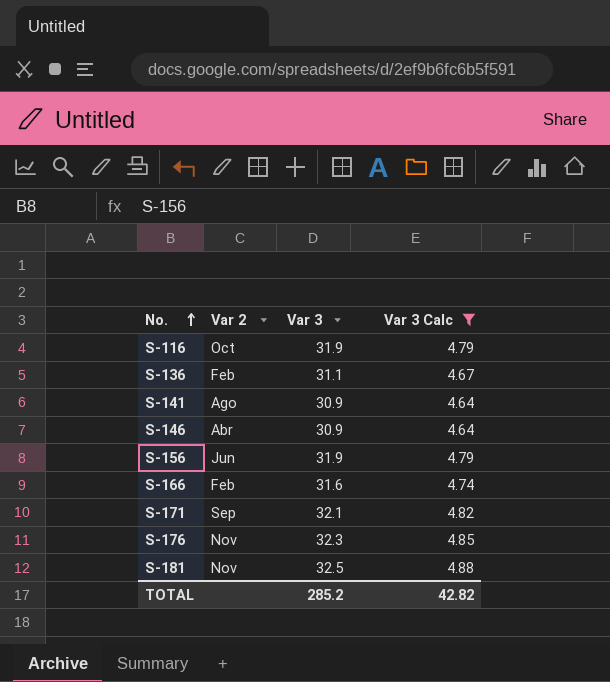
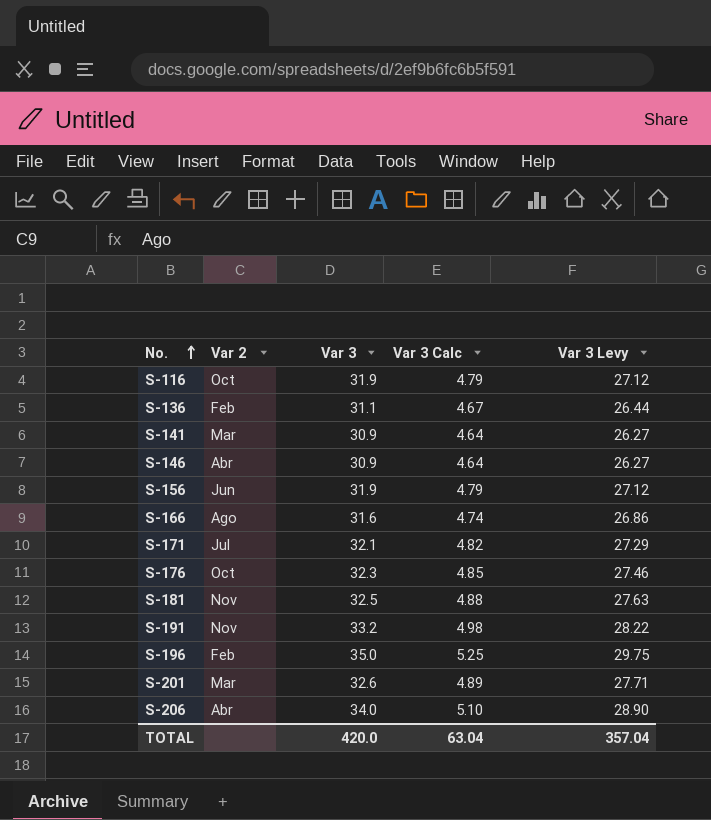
filter: Var 3 Calc <= 4.88 -> none
column Var 3 Levy | formula: none -> [Var 3] * 0.85
S-141 | Var 2: Ago -> Mar
S-166 | Var 2: Feb -> Ago
S-171 | Var 2: Sep -> Jul
S-176 | Var 2: Nov -> Oct
TOTAL | Var 3: 285.2 -> 420.0
TOTAL | Var 3 Calc: 42.82 -> 63.04

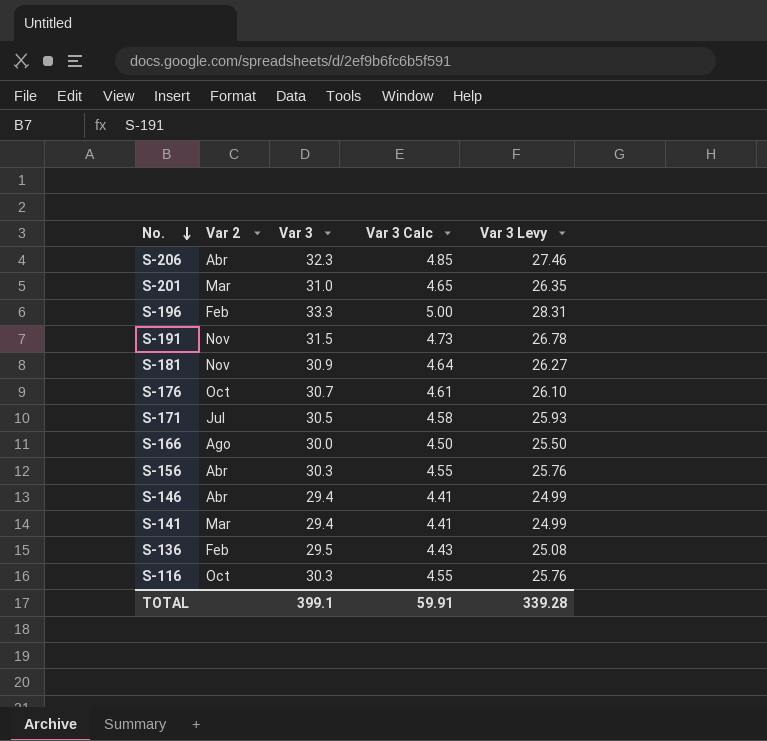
row order: No. ascending -> No. descending
S-206 | Var 3: 34.0 -> 32.3
S-206 | Var 3 Calc: 5.10 -> 4.85
S-206 | Var 3 Levy: 28.90 -> 27.46
S-201 | Var 3: 32.6 -> 31.0
S-201 | Var 3 Calc: 4.89 -> 4.65
S-201 | Var 3 Levy: 27.71 -> 26.35
S-196 | Var 3: 35.0 -> 33.3
S-196 | Var 3 Calc: 5.25 -> 5.00
S-196 | Var 3 Levy: 29.75 -> 28.31
S-191 | Var 3: 33.2 -> 31.5
S-191 | Var 3 Calc: 4.98 -> 4.73
S-191 | Var 3 Levy: 28.22 -> 26.78
S-181 | Var 3: 32.5 -> 30.9
S-181 | Var 3 Calc: 4.88 -> 4.64
S-181 | Var 3 Levy: 27.63 -> 26.27
S-176 | Var 3: 32.3 -> 30.7
S-176 | Var 3 Calc: 4.85 -> 4.61
S-176 | Var 3 Levy: 27.46 -> 26.10
S-171 | Var 3: 32.1 -> 30.5
S-171 | Var 3 Calc: 4.82 -> 4.58
S-171 | Var 3 Levy: 27.29 -> 25.93
S-166 | Var 3: 31.6 -> 30.0
S-166 | Var 3 Calc: 4.74 -> 4.50
S-166 | Var 3 Levy: 26.86 -> 25.50
S-156 | Var 2: Jun -> Abr
S-156 | Var 3: 31.9 -> 30.3
S-156 | Var 3 Calc: 4.79 -> 4.55
S-156 | Var 3 Levy: 27.12 -> 25.76
S-146 | Var 3: 30.9 -> 29.4
S-146 | Var 3 Calc: 4.64 -> 4.41
S-146 | Var 3 Levy: 26.27 -> 24.99
S-141 | Var 3: 30.9 -> 29.4
S-141 | Var 3 Calc: 4.64 -> 4.41
S-141 | Var 3 Levy: 26.27 -> 24.99
S-136 | Var 3: 31.1 -> 29.5
S-136 | Var 3 Calc: 4.67 -> 4.43
S-136 | Var 3 Levy: 26.44 -> 25.08
S-116 | Var 3: 31.9 -> 30.3
S-116 | Var 3 Calc: 4.79 -> 4.55
S-116 | Var 3 Levy: 27.12 -> 25.76
TOTAL | Var 3: 420.0 -> 399.1
TOTAL | Var 3 Calc: 63.04 -> 59.91
TOTAL | Var 3 Levy: 357.04 -> 339.28

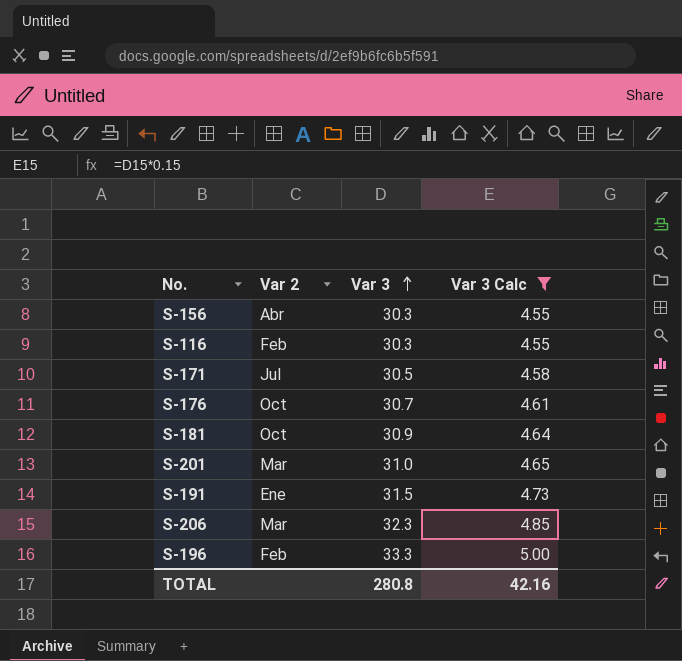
filter: none -> Var 3 Calc >= 4.55
row order: No. descending -> Var 3 ascending
column Var 3 Levy | formula: [Var 3] * 0.85 -> none
S-116 | Var 2: Oct -> Feb
S-181 | Var 2: Nov -> Oct
S-191 | Var 2: Nov -> Ene
S-206 | Var 2: Abr -> Mar
TOTAL | Var 3: 399.1 -> 280.8
TOTAL | Var 3 Calc: 59.91 -> 42.16

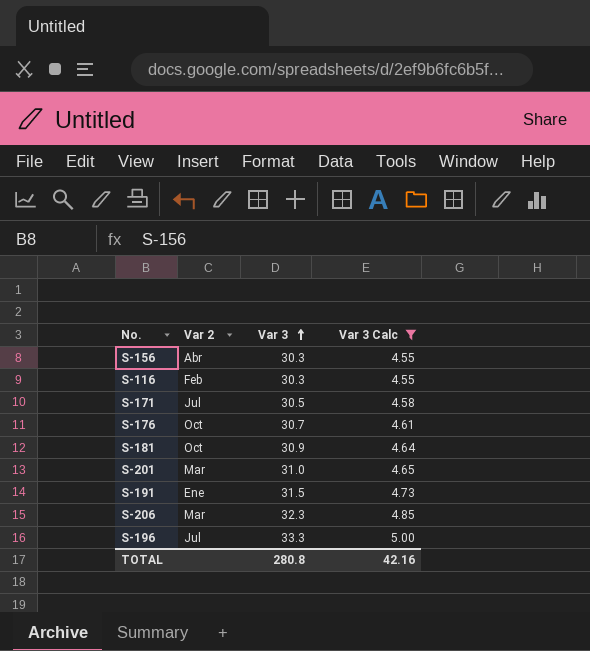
S-196 | Var 2: Feb -> Jul

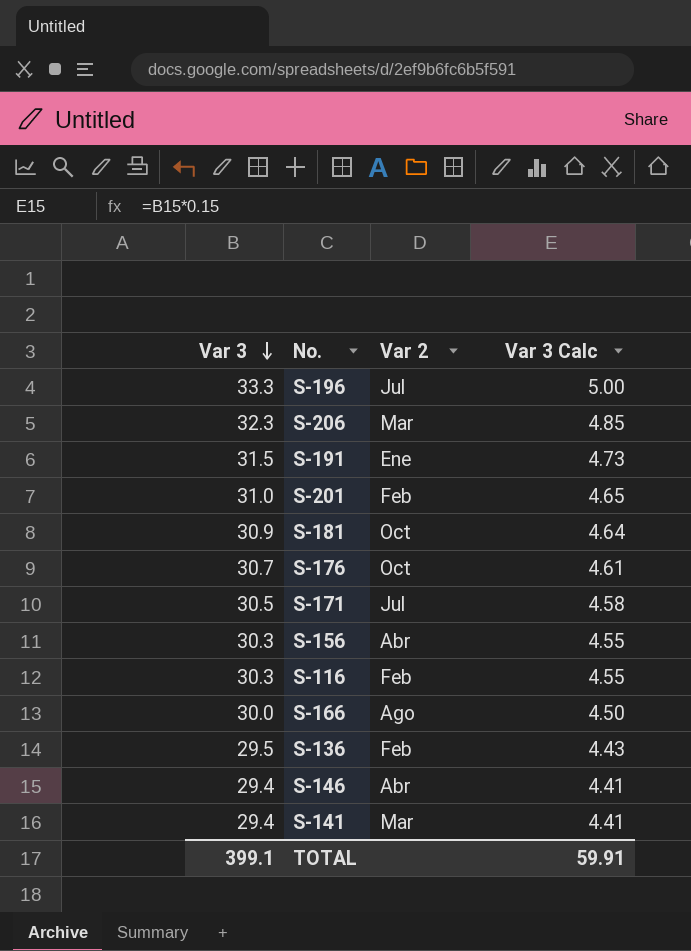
filter: Var 3 Calc >= 4.55 -> none
row order: Var 3 ascending -> Var 3 descending
column Var 3 | position: 3 -> 1
S-201 | Var 2: Mar -> Feb
TOTAL | Var 3: 280.8 -> 399.1
TOTAL | Var 3 Calc: 42.16 -> 59.91

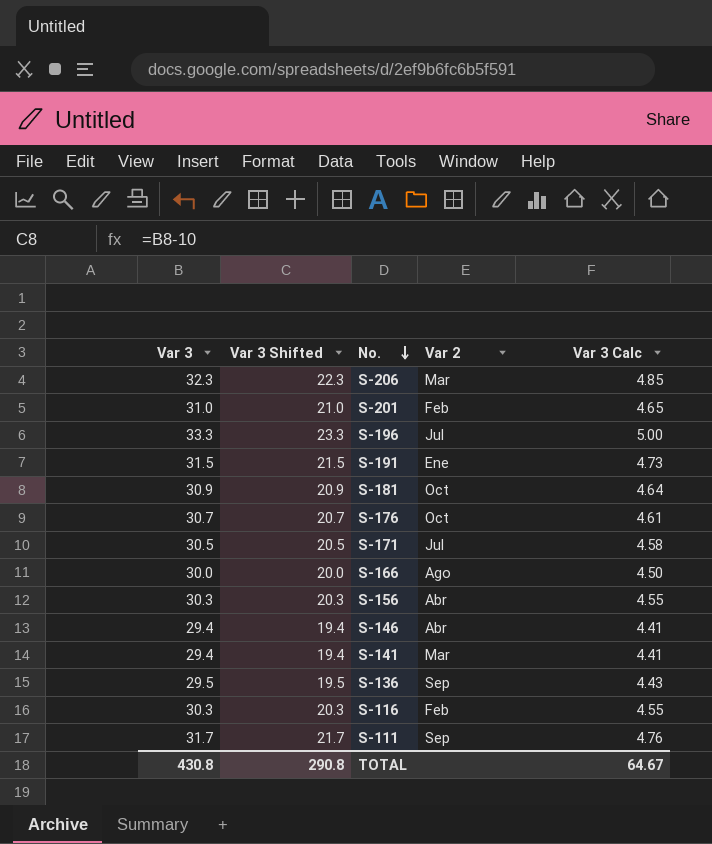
row order: Var 3 descending -> No. descending
column Var 3 Shifted | formula: none -> [Var 3] - 10
S-136 | Var 2: Feb -> Sep
row S-111: none -> 31.7 | 21.7 | Sep | 4.76
TOTAL | Var 3: 399.1 -> 430.8
TOTAL | Var 3 Calc: 59.91 -> 64.67

